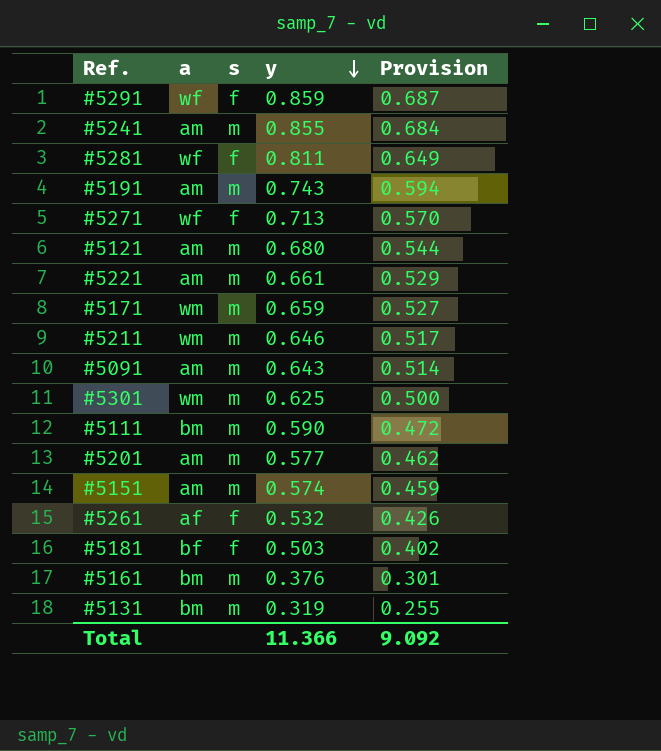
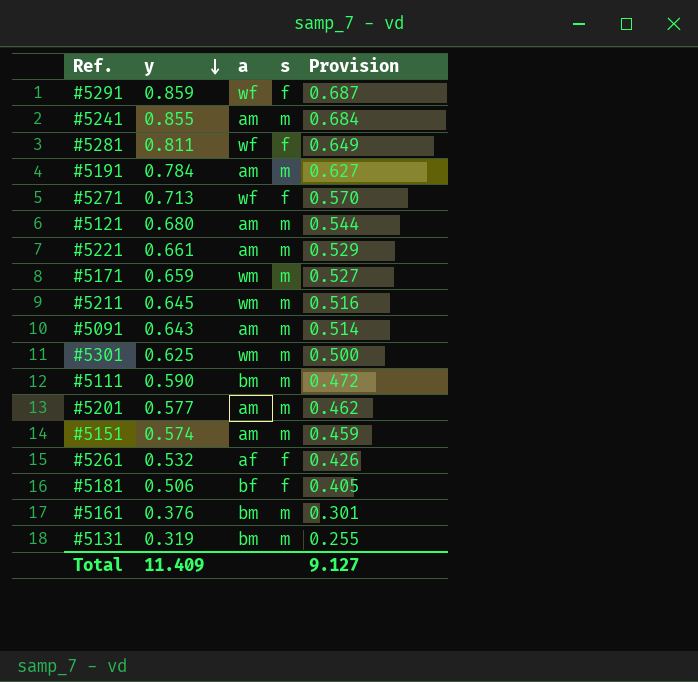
column y | position: 4 -> 2
#5191 | y: 0.743 -> 0.784
#5191 | Provision: 0.594 -> 0.627
#5211 | y: 0.646 -> 0.645
#5211 | Provision: 0.517 -> 0.516
#5181 | y: 0.503 -> 0.506
#5181 | Provision: 0.402 -> 0.405
Total | y: 11.366 -> 11.409
Total | Provision: 9.092 -> 9.127

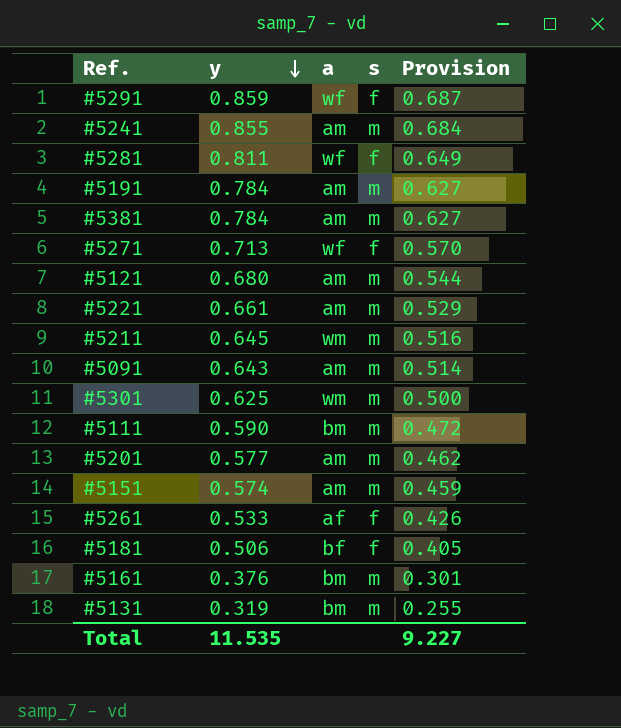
row #5171: 0.659 | wm | m | 0.527 -> none
row #5381: none -> 0.784 | am | m | 0.627
#5261 | y: 0.532 -> 0.533
Total | y: 11.409 -> 11.535
Total | Provision: 9.127 -> 9.227

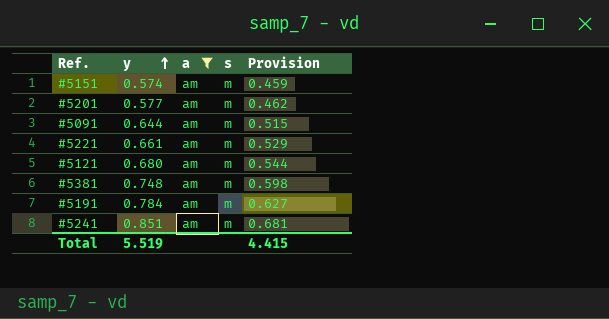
filter: none -> a = am
row order: y descending -> y ascending
#5091 | y: 0.643 -> 0.644
#5091 | Provision: 0.514 -> 0.515
#5381 | y: 0.784 -> 0.748
#5381 | Provision: 0.627 -> 0.598
#5241 | y: 0.855 -> 0.851
#5241 | Provision: 0.684 -> 0.681
Total | y: 11.535 -> 5.519
Total | Provision: 9.227 -> 4.415

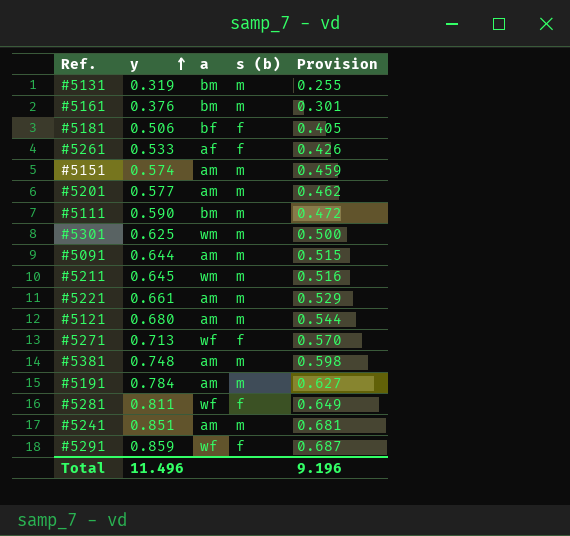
filter: a = am -> none
column name: s -> s (b)
Total | y: 5.519 -> 11.496
Total | Provision: 4.415 -> 9.196

